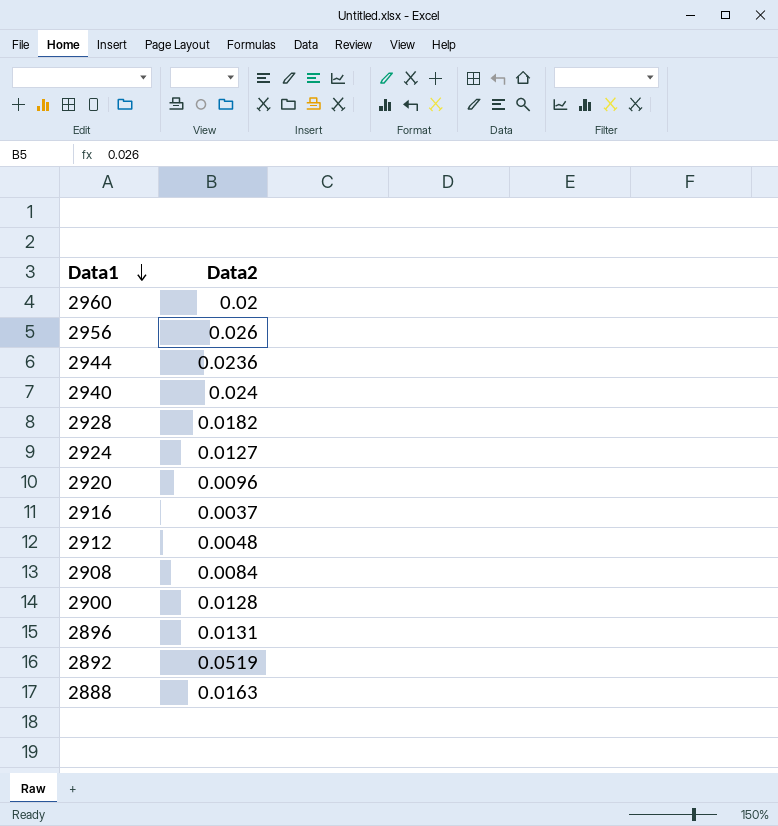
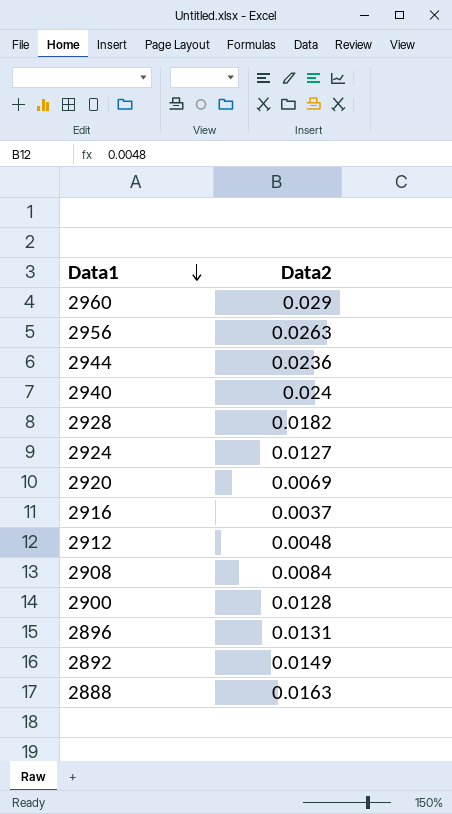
2960 | Data2: 0.02 -> 0.029
2956 | Data2: 0.026 -> 0.0263
2920 | Data2: 0.0096 -> 0.0069
2892 | Data2: 0.0519 -> 0.0149

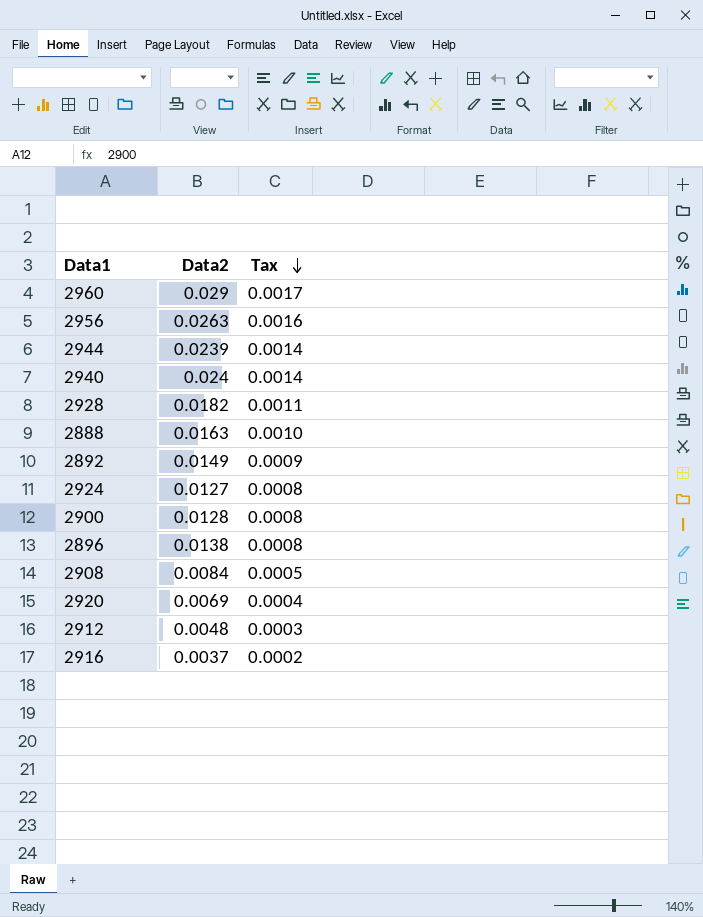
row order: Data1 descending -> Tax descending
column Tax | formula: none -> [Data2] * 0.06
2944 | Data2: 0.0236 -> 0.0239
2896 | Data2: 0.0131 -> 0.0138

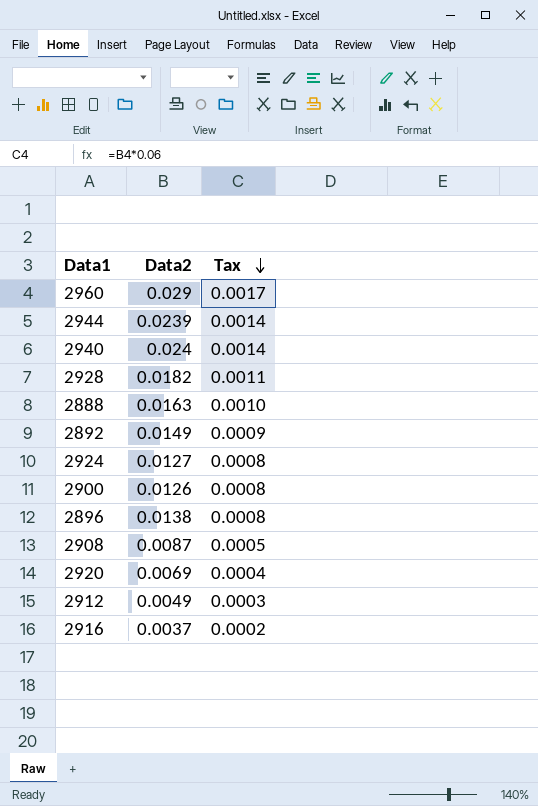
row 2956: 0.0263 | 0.0016 -> none
2900 | Data2: 0.0128 -> 0.0126
2908 | Data2: 0.0084 -> 0.0087
2912 | Data2: 0.0048 -> 0.0049

